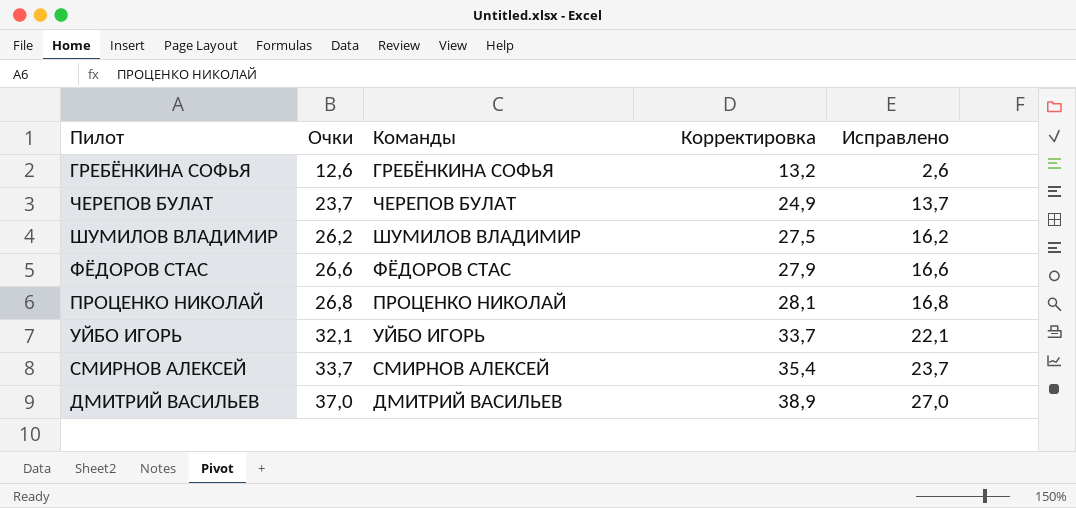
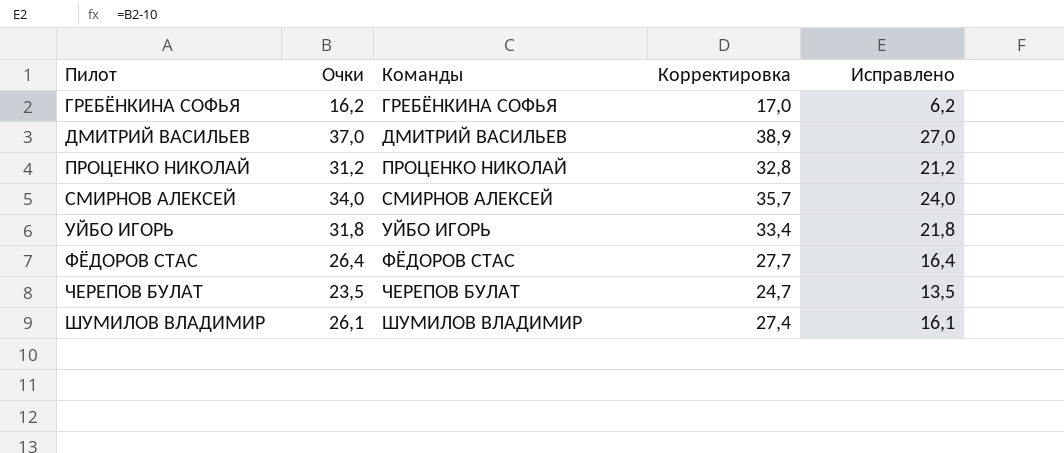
row order: Очки ascending -> Пилот ascending
ГРЕБЁНКИНА СОФЬЯ | Очки: 12,6 -> 16,2
ГРЕБЁНКИНА СОФЬЯ | Корректировка: 13,2 -> 17,0
ГРЕБЁНКИНА СОФЬЯ | Исправлено: 2,6 -> 6,2
ПРОЦЕНКО НИКОЛАЙ | Очки: 26,8 -> 31,2
ПРОЦЕНКО НИКОЛАЙ | Корректировка: 28,1 -> 32,8
ПРОЦЕНКО НИКОЛАЙ | Исправлено: 16,8 -> 21,2
СМИРНОВ АЛЕКСЕЙ | Очки: 33,7 -> 34,0
СМИРНОВ АЛЕКСЕЙ | Корректировка: 35,4 -> 35,7
СМИРНОВ АЛЕКСЕЙ | Исправлено: 23,7 -> 24,0
УЙБО ИГОРЬ | Очки: 32,1 -> 31,8
УЙБО ИГОРЬ | Корректировка: 33,7 -> 33,4
УЙБО ИГОРЬ | Исправлено: 22,1 -> 21,8
ФЁДОРОВ СТАС | Очки: 26,6 -> 26,4
ФЁДОРОВ СТАС | Корректировка: 27,9 -> 27,7
ФЁДОРОВ СТАС | Исправлено: 16,6 -> 16,4
ЧЕРЕПОВ БУЛАТ | Очки: 23,7 -> 23,5
ЧЕРЕПОВ БУЛАТ | Корректировка: 24,9 -> 24,7
ЧЕРЕПОВ БУЛАТ | Исправлено: 13,7 -> 13,5
ШУМИЛОВ ВЛАДИМИР | Очки: 26,2 -> 26,1
ШУМИЛОВ ВЛАДИМИР | Корректировка: 27,5 -> 27,4
ШУМИЛОВ ВЛАДИМИР | Исправлено: 16,2 -> 16,1

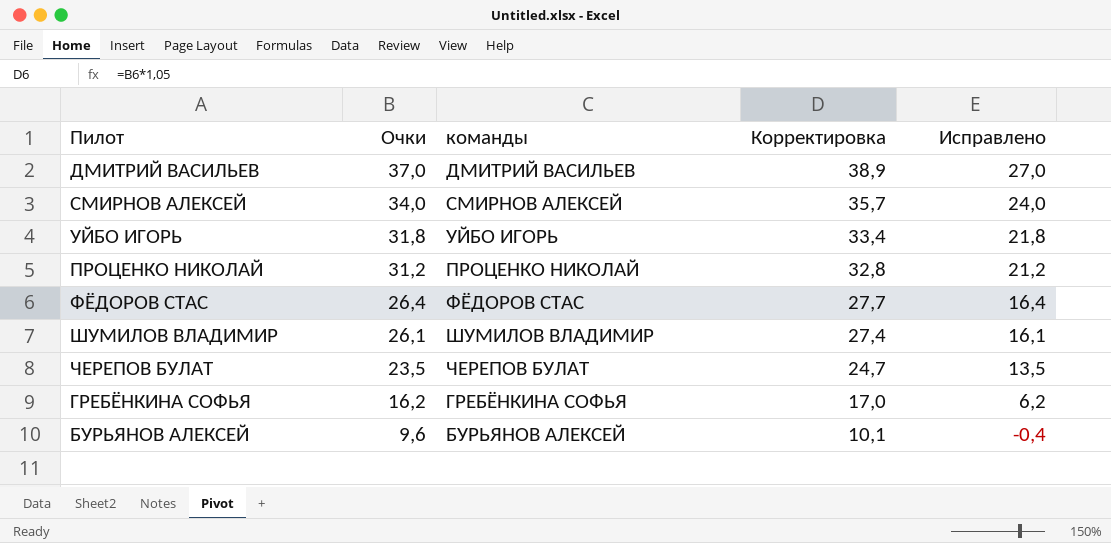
row order: Пилот ascending -> Очки descending
column name: Команды -> команды
row БУРЬЯНОВ АЛЕКСЕЙ: none -> 9,6 | БУРЬЯНОВ АЛЕКСЕЙ | 10,1 | -0,4

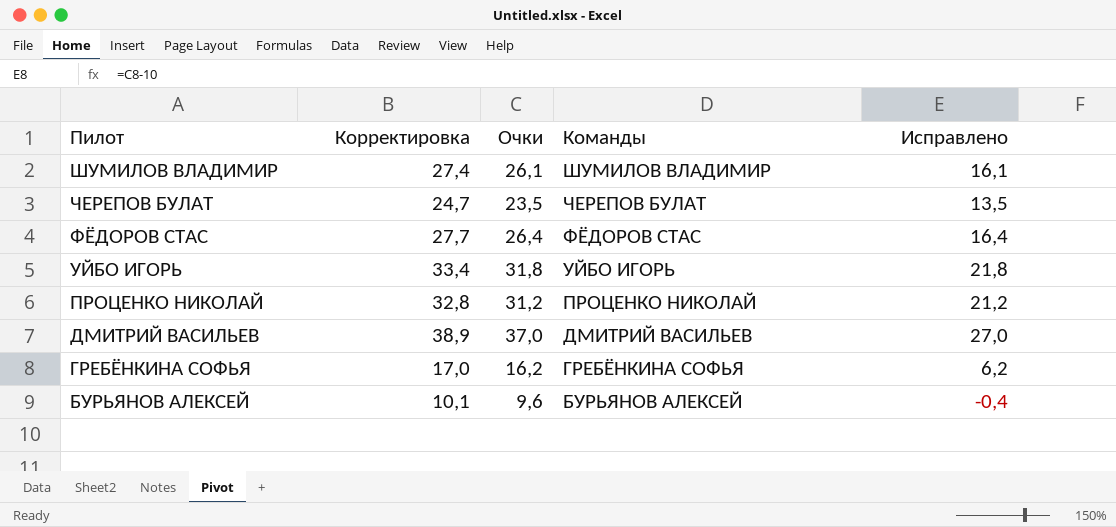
row order: Очки descending -> Пилот descending
column Корректировка | position: 4 -> 2
column name: команды -> Команды
row СМИРНОВ АЛЕКСЕЙ: 34,0 | СМИРНОВ АЛЕКСЕЙ | 35,7 | 24,0 -> none

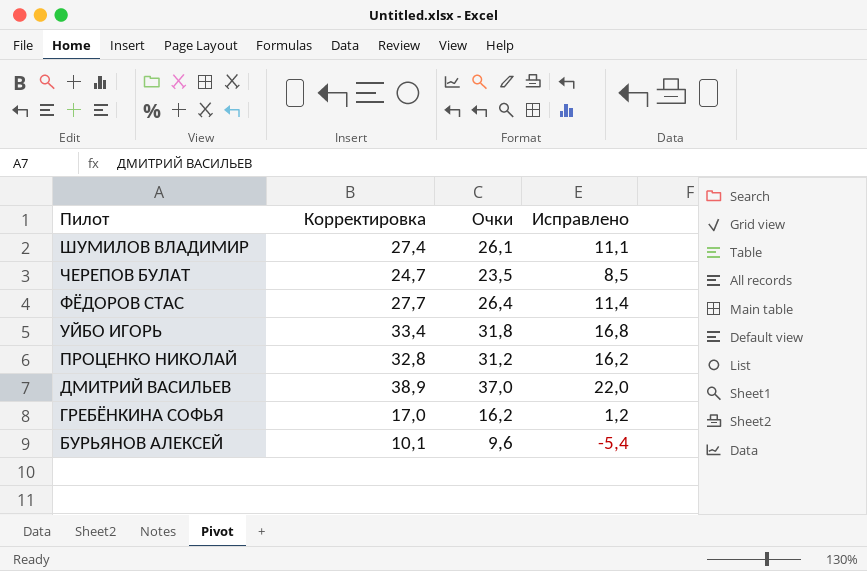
column Команды | position: 4 -> none
column Исправлено | formula: [Очки] - 10 -> [Очки] - 15

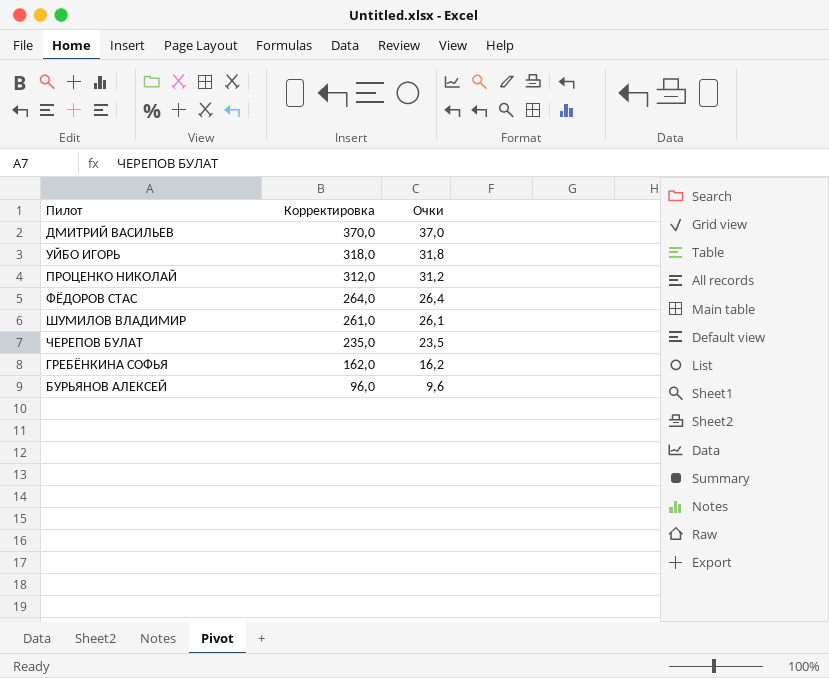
row order: Пилот descending -> Корректировка descending
column Исправлено | formula: [Очки] - 15 -> none
column Корректировка | formula: [Очки] * 1,05 -> [Очки] * 10

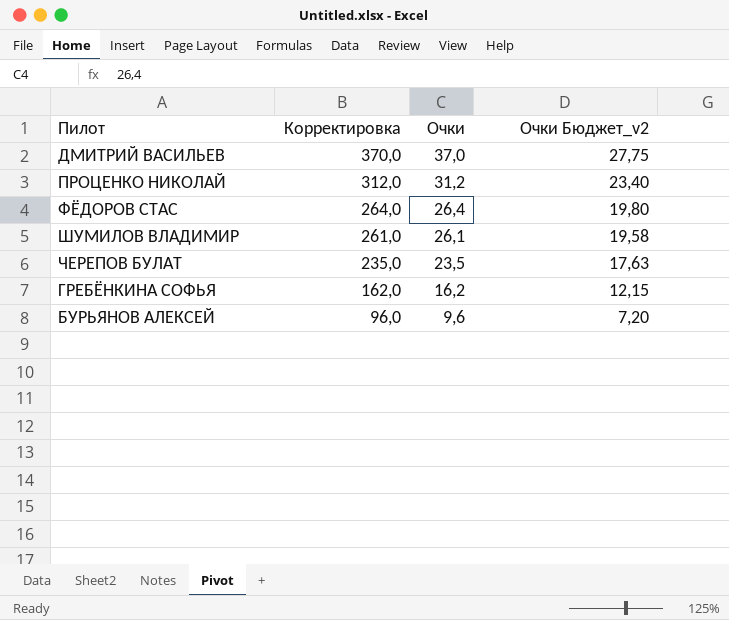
column Очки Бюджет_v2 | formula: none -> [Очки] * 0,75
row УЙБО ИГОРЬ: 318,0 | 31,8 -> none

